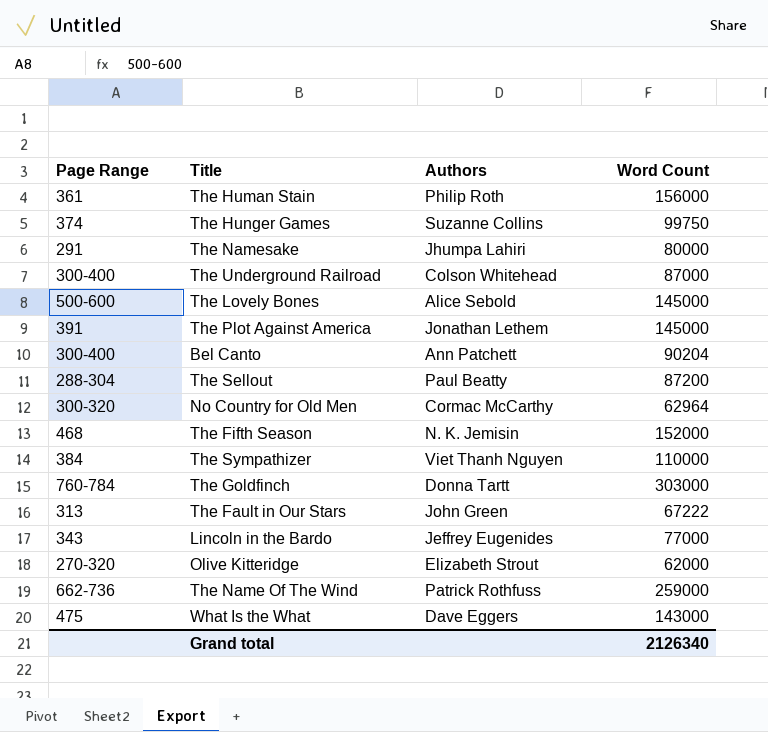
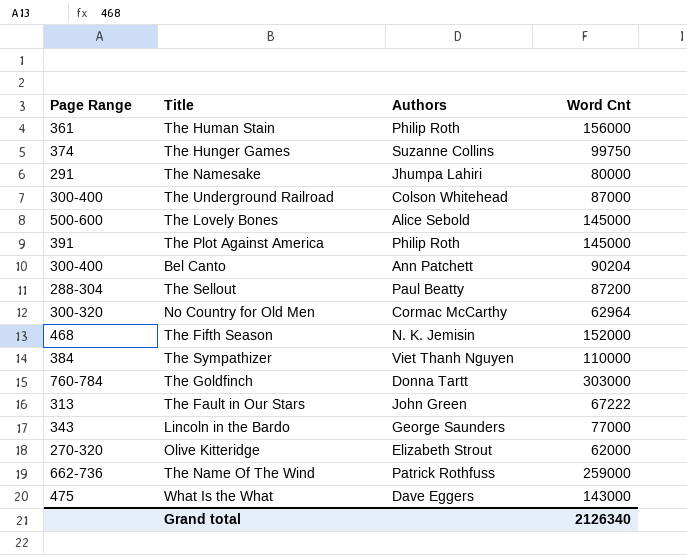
column name: Word Count -> Word Cnt
The Plot Against America | Authors: Jonathan Lethem -> Philip Roth
Lincoln in the Bardo | Authors: Jeffrey Eugenides -> George Saunders

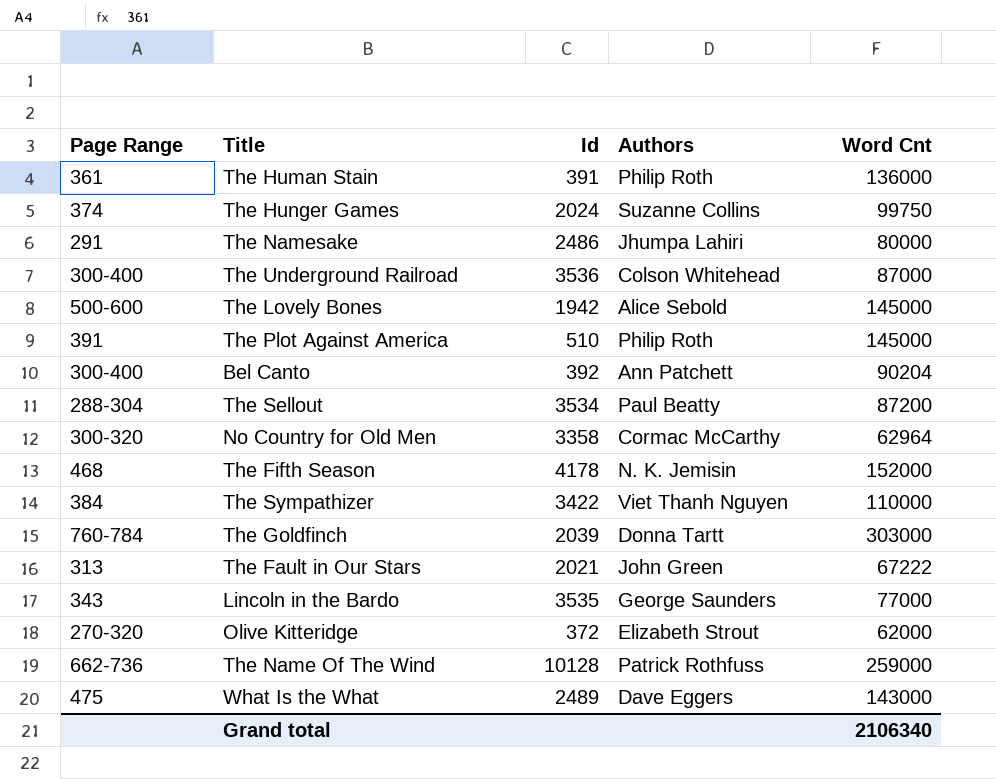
column Id | position: none -> 3
The Human Stain | Word Cnt: 156000 -> 136000
Grand total | Word Cnt: 2126340 -> 2106340

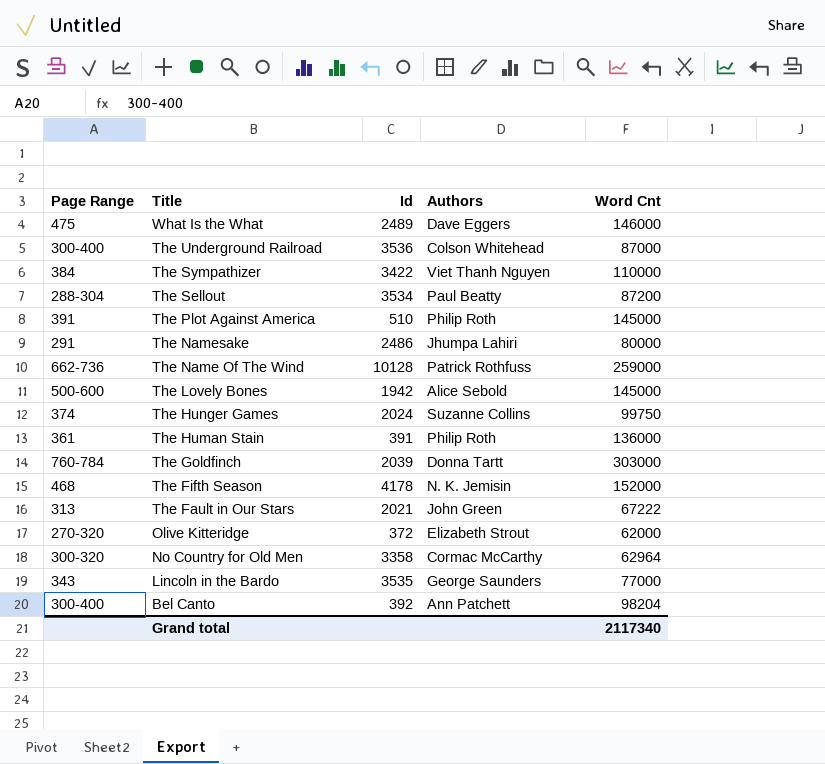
row order: none -> Title descending
What Is the What | Word Cnt: 143000 -> 146000
Bel Canto | Word Cnt: 90204 -> 98204
Grand total | Word Cnt: 2106340 -> 2117340

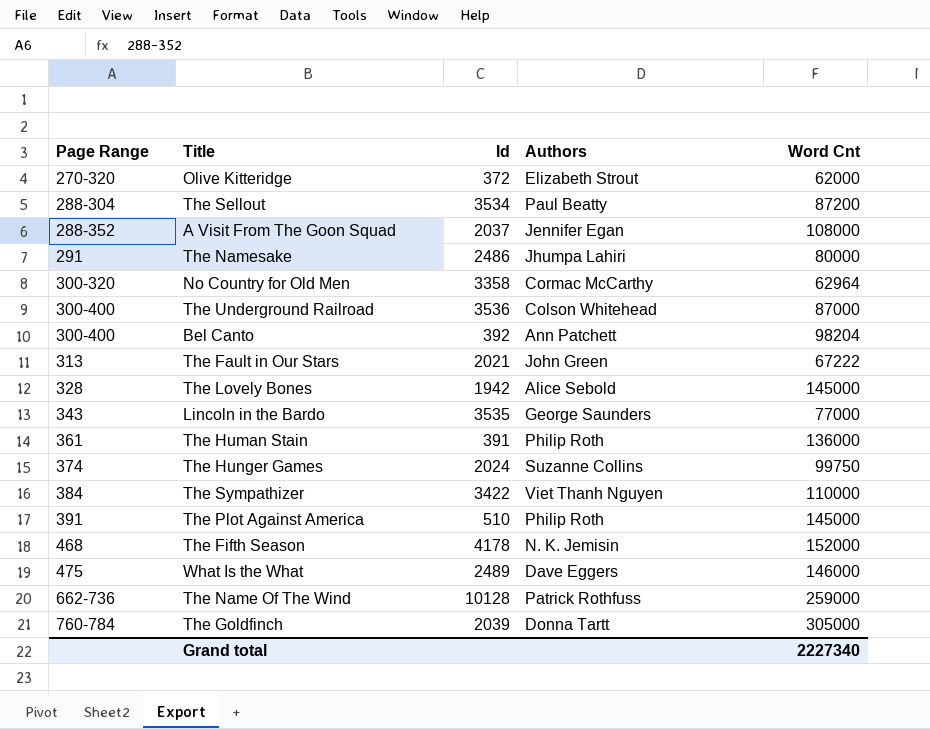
row order: Title descending -> Page Range ascending
row A Visit From The Goon Squad: none -> 288-352 | 2037 | Jennifer Egan | 108000
The Lovely Bones | Page Range: 500-600 -> 328
The Goldfinch | Word Cnt: 303000 -> 305000
Grand total | Word Cnt: 2117340 -> 2227340

